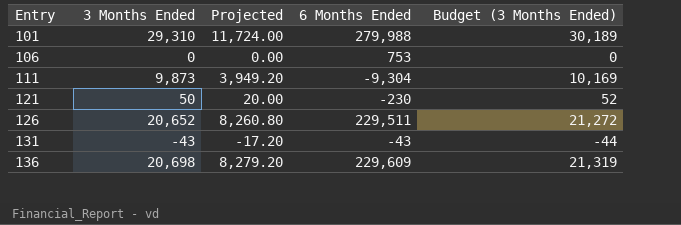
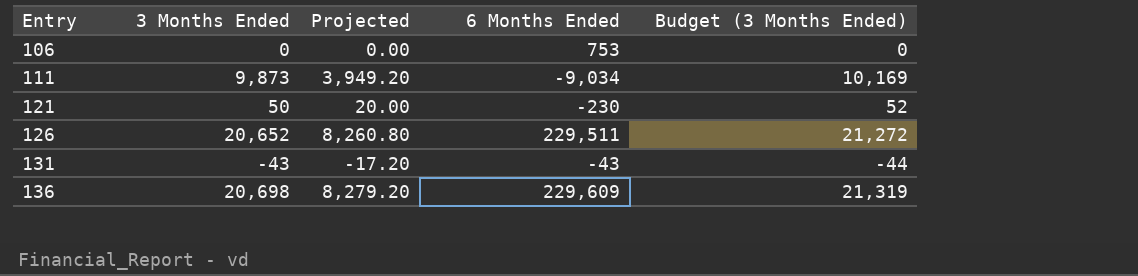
row 101: 29,310 | 11,724.00 | 279,988 | 30,189 -> none
111 | 6 Months Ended: -9,304 -> -9,034

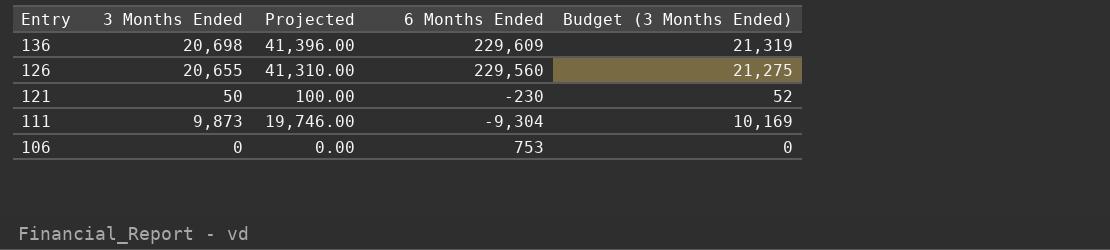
row order: Entry ascending -> Entry descending
column Projected | formula: [3 Months Ended] * 0.4 -> [3 Months Ended] * 2
row 131: -43 | -17.20 | -43 | -44 -> none
126 | 3 Months Ended: 20,652 -> 20,655
126 | 6 Months Ended: 229,511 -> 229,560
126 | Budget (3 Months Ended): 21,272 -> 21,275
111 | 6 Months Ended: -9,034 -> -9,304

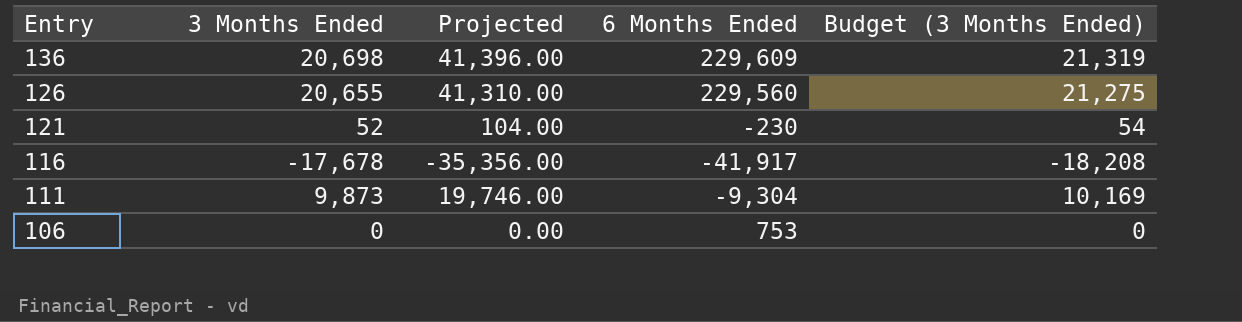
121 | 3 Months Ended: 50 -> 52
121 | Projected: 100.00 -> 104.00
121 | Budget (3 Months Ended): 52 -> 54
row 116: none -> -17,678 | -35,356.00 | -41,917 | -18,208

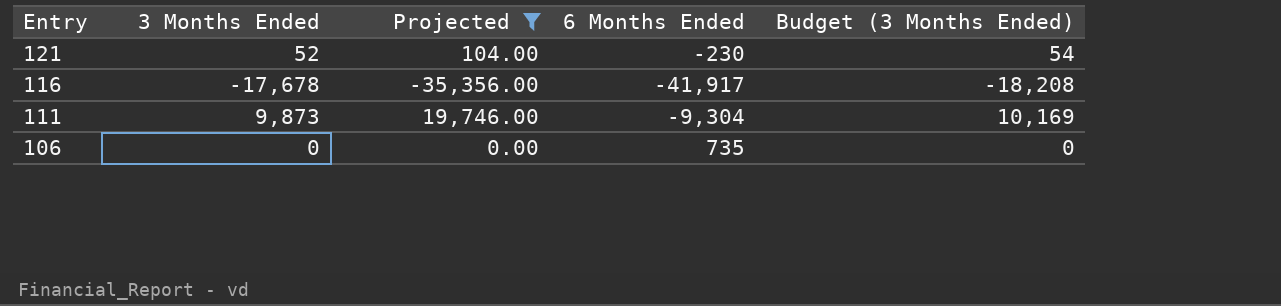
filter: none -> Projected <= 19,746.00
106 | 6 Months Ended: 753 -> 735

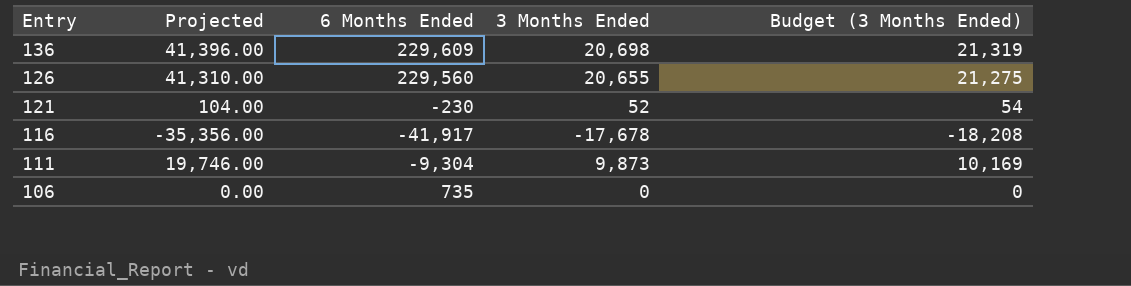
filter: Projected <= 19,746.00 -> none
column 3 Months Ended | position: 2 -> 4

